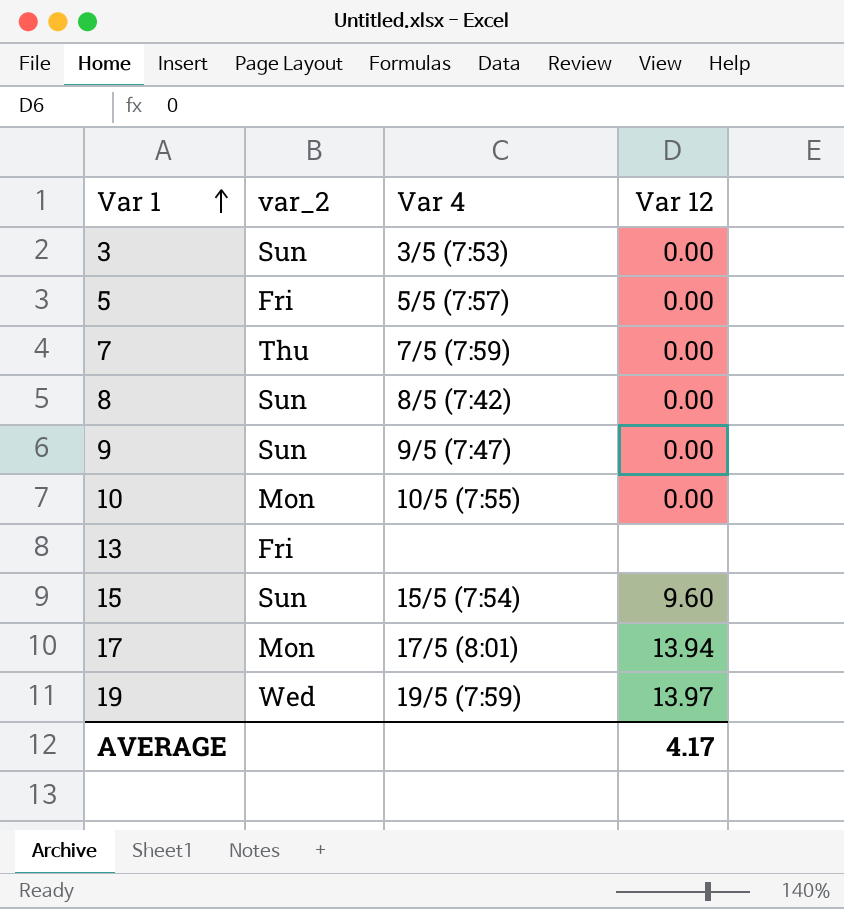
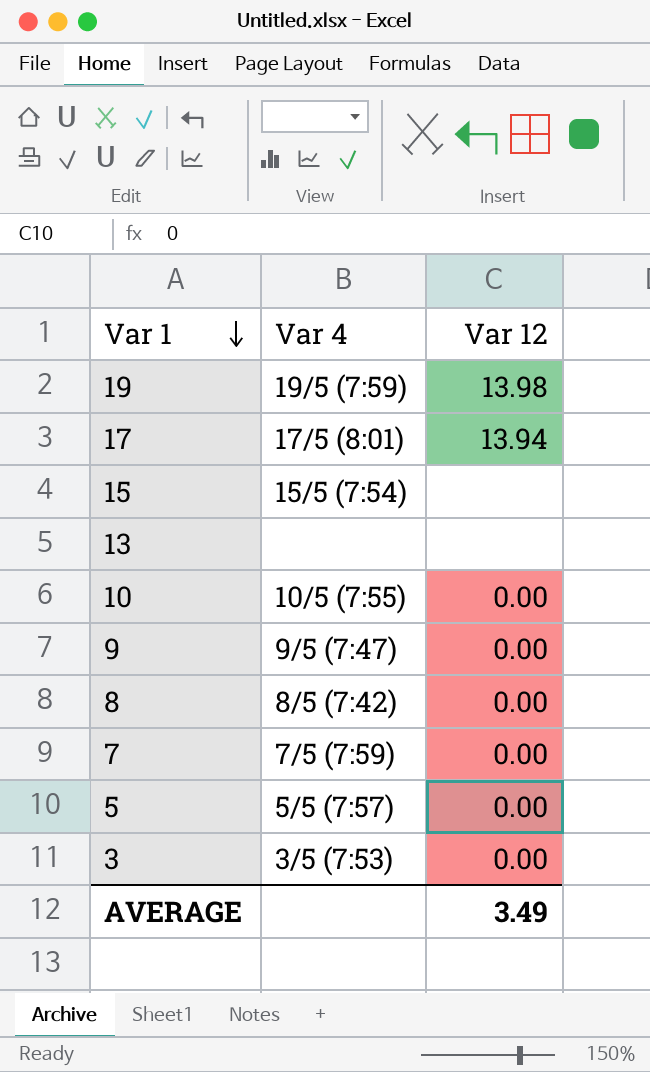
row order: Var 1 ascending -> Var 1 descending
column var_2 | position: 2 -> none
19 | Var 12: 13.97 -> 13.98
15 | Var 12: 9.60 -> none
AVERAGE | Var 12: 4.17 -> 3.49

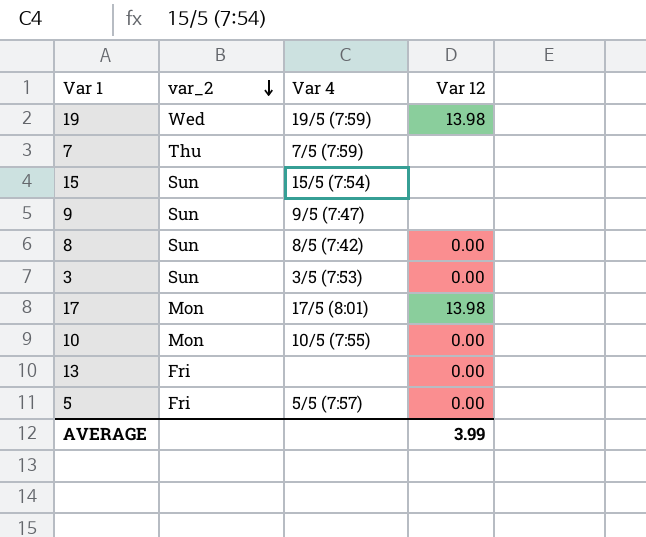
row order: Var 1 descending -> var_2 descending
column var_2 | position: none -> 2
7 | Var 12: 0.00 -> none
9 | Var 12: 0.00 -> none
17 | Var 12: 13.94 -> 13.98
13 | Var 12: none -> 0.00
AVERAGE | Var 12: 3.49 -> 3.99

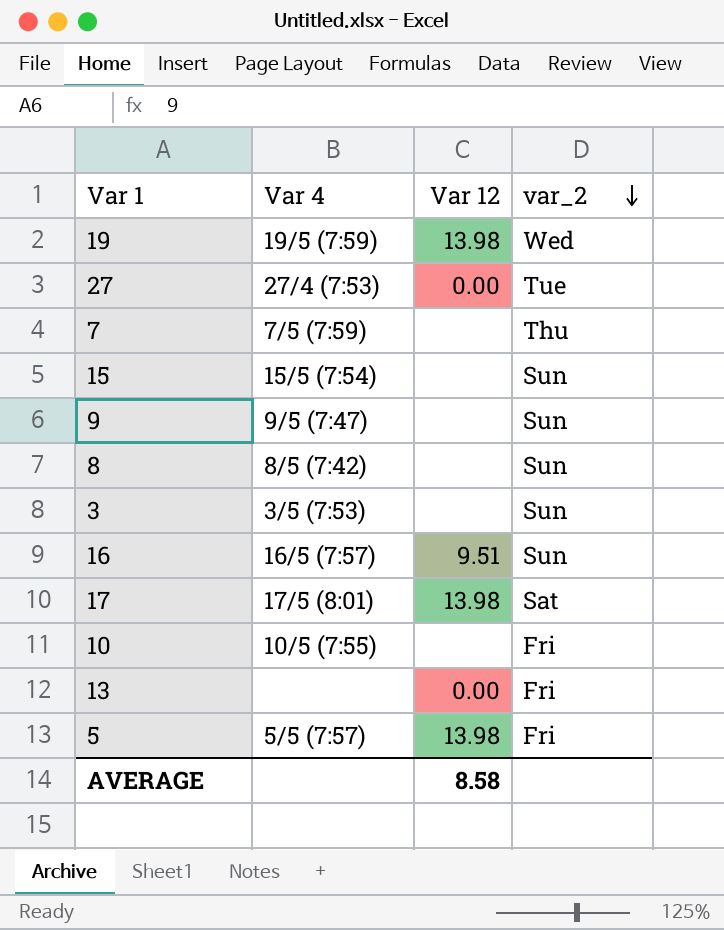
column var_2 | position: 2 -> 4
row 27: none -> 27/4 (7:53) | 0.00 | Tue
8 | Var 12: 0.00 -> none
3 | Var 12: 0.00 -> none
row 16: none -> 16/5 (7:57) | 9.51 | Sun
17 | var_2: Mon -> Sat
10 | Var 12: 0.00 -> none
10 | var_2: Mon -> Fri
5 | Var 12: 0.00 -> 13.98
AVERAGE | Var 12: 3.99 -> 8.58

